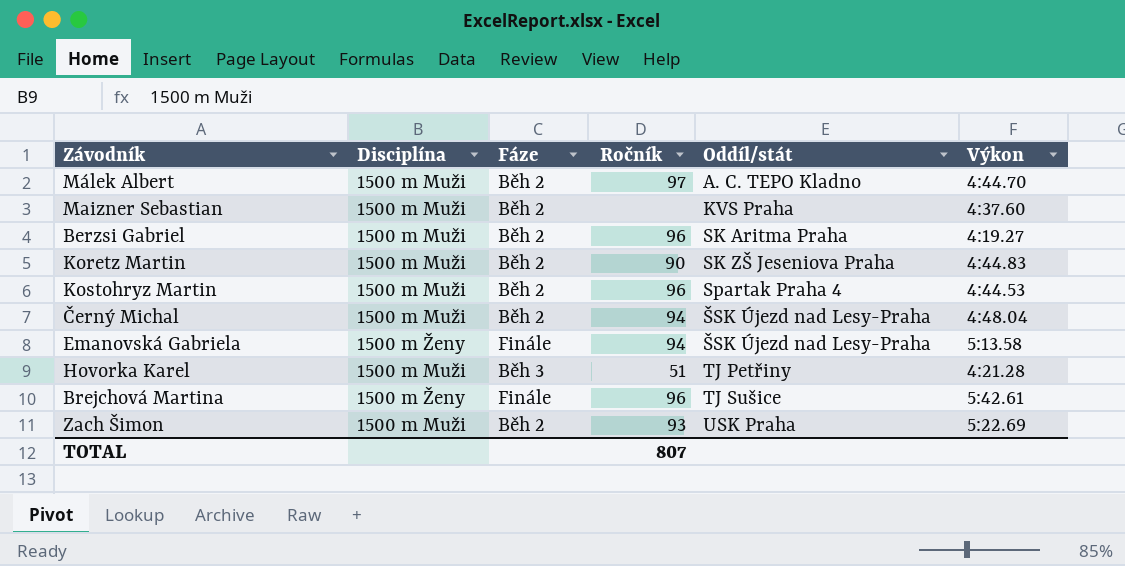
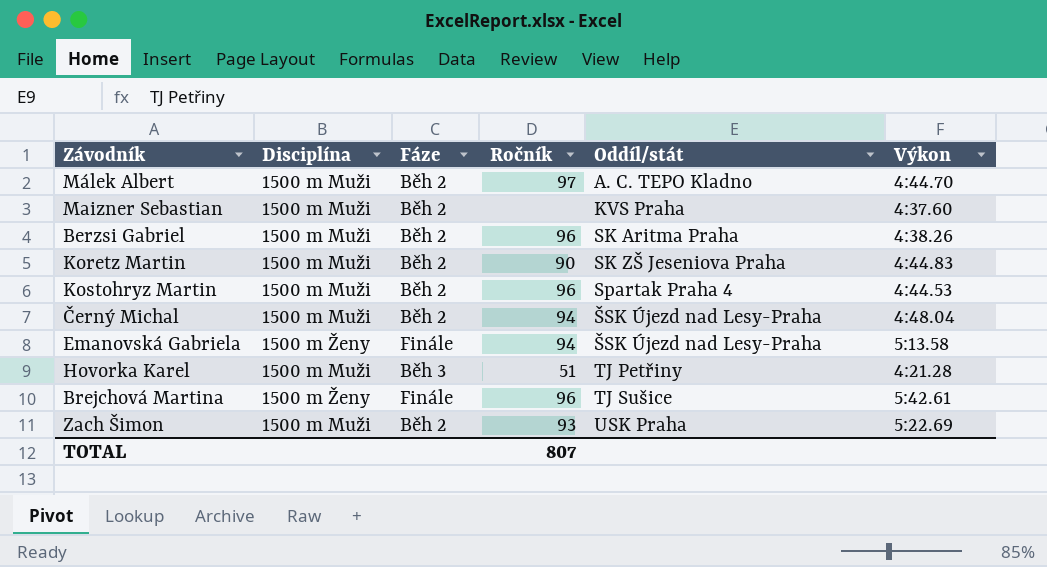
Berzsi Gabriel | Výkon: 4:19.27 -> 4:38.26

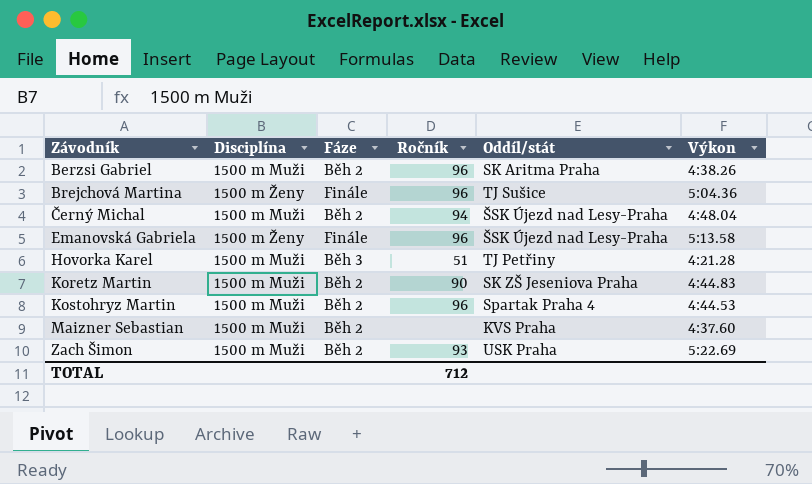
row order: Oddíl/stát ascending -> Závodník ascending
row Málek Albert: 1500 m Muži | Běh 2 | 97 | A. C. TEPO Kladno | 4:44.70 -> none
Brejchová Martina | Výkon: 5:42.61 -> 5:04.36
Emanovská Gabriela | Ročník: 94 -> 96
TOTAL | Ročník: 807 -> 712

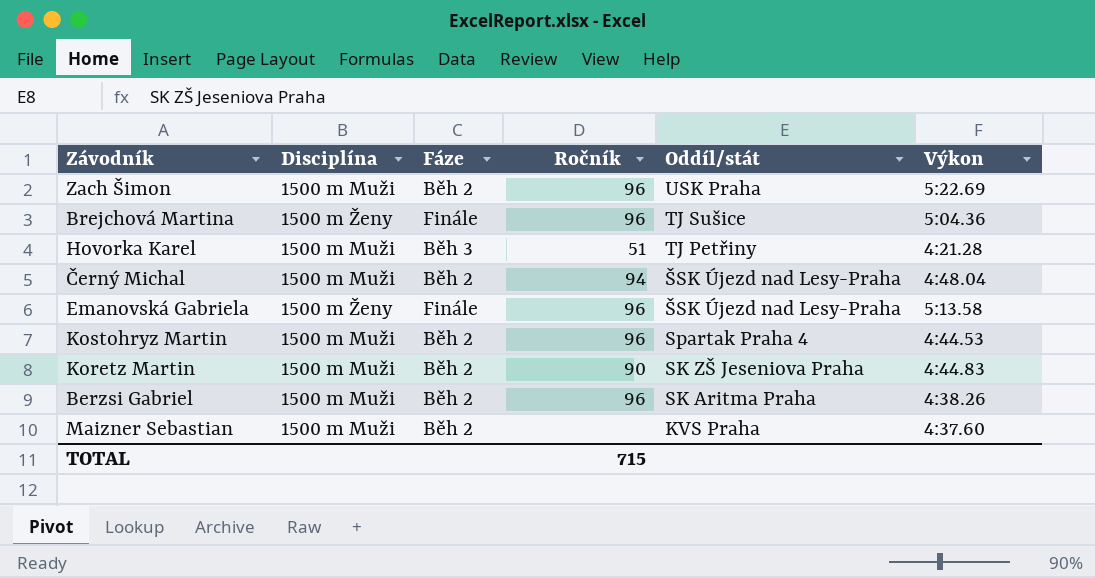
row order: Závodník ascending -> Oddíl/stát descending
Zach Šimon | Ročník: 93 -> 96
TOTAL | Ročník: 712 -> 715

